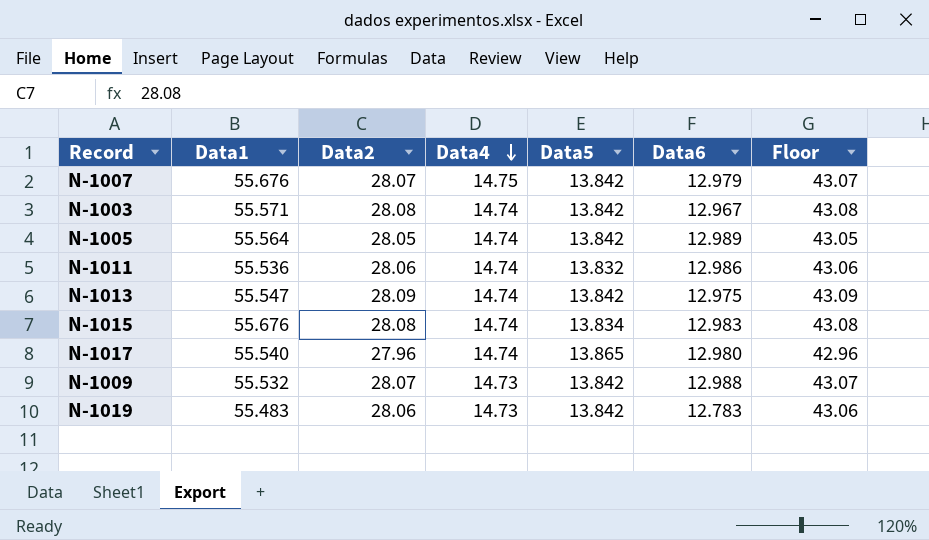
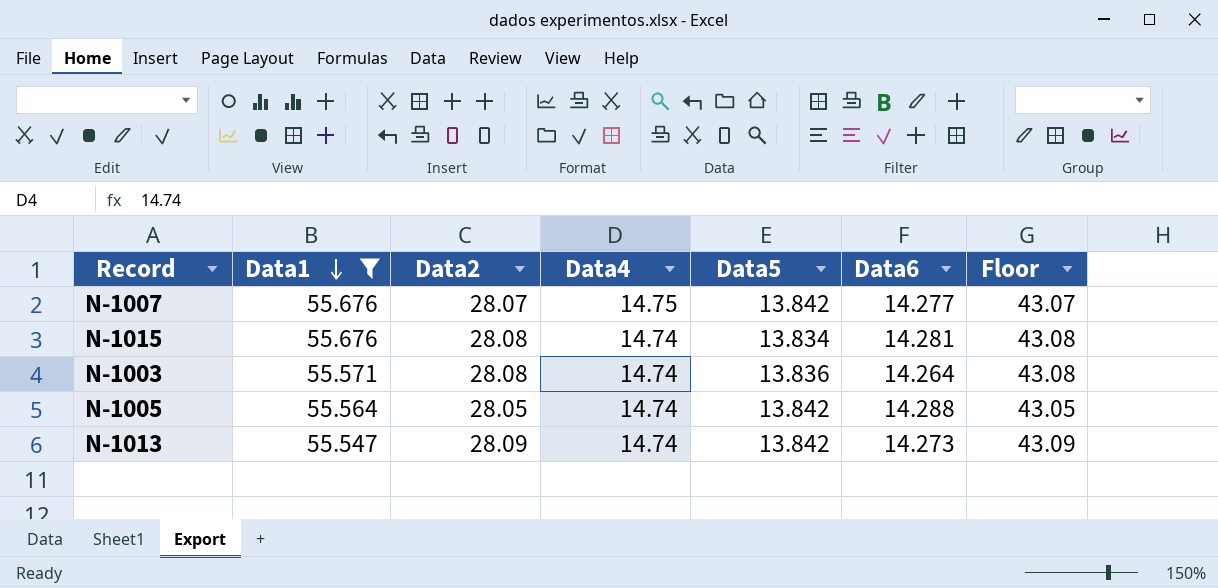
filter: none -> Data1 >= 55.547
row order: Data4 descending -> Data1 descending
N-1007 | Data6: 12.979 -> 14.277
N-1015 | Data6: 12.983 -> 14.281
N-1003 | Data5: 13.842 -> 13.836
N-1003 | Data6: 12.967 -> 14.264
N-1005 | Data6: 12.989 -> 14.288
N-1013 | Data6: 12.975 -> 14.273

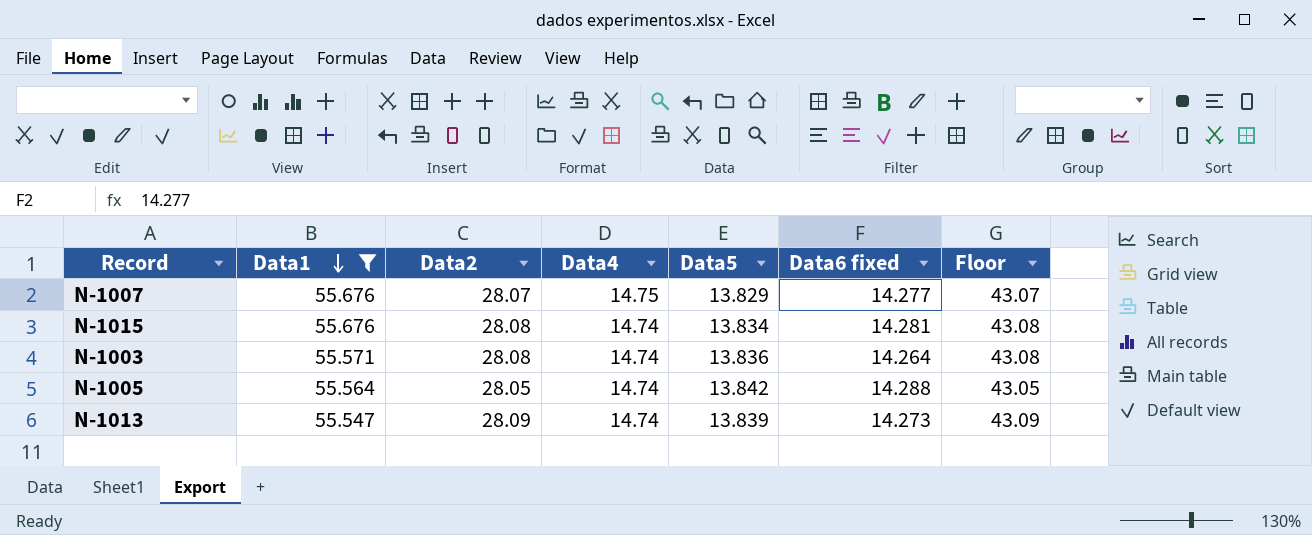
column name: Data6 -> Data6 fixed
N-1007 | Data5: 13.842 -> 13.829
N-1013 | Data5: 13.842 -> 13.839

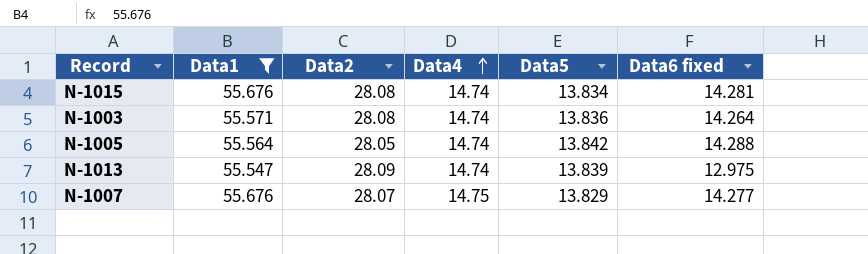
row order: Data1 descending -> Data4 ascending
column Floor | formula: [Data2] + 15 -> none
N-1013 | Data6 fixed: 14.273 -> 12.975

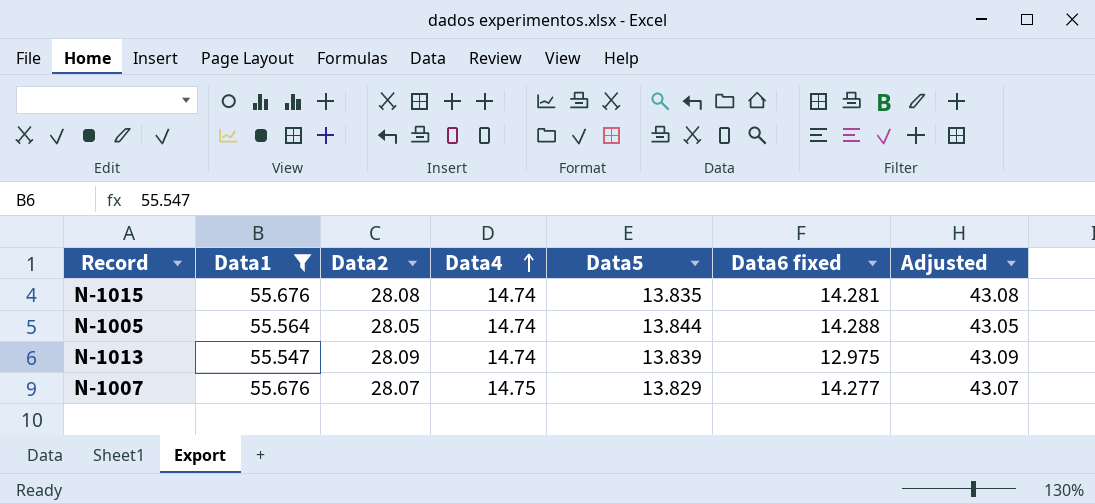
column Adjusted | formula: none -> [Data2] + 15
row N-1003: 55.571 | 28.08 | 14.74 | 13.836 | 14.264 -> none
N-1015 | Data5: 13.834 -> 13.835
N-1005 | Data5: 13.842 -> 13.844

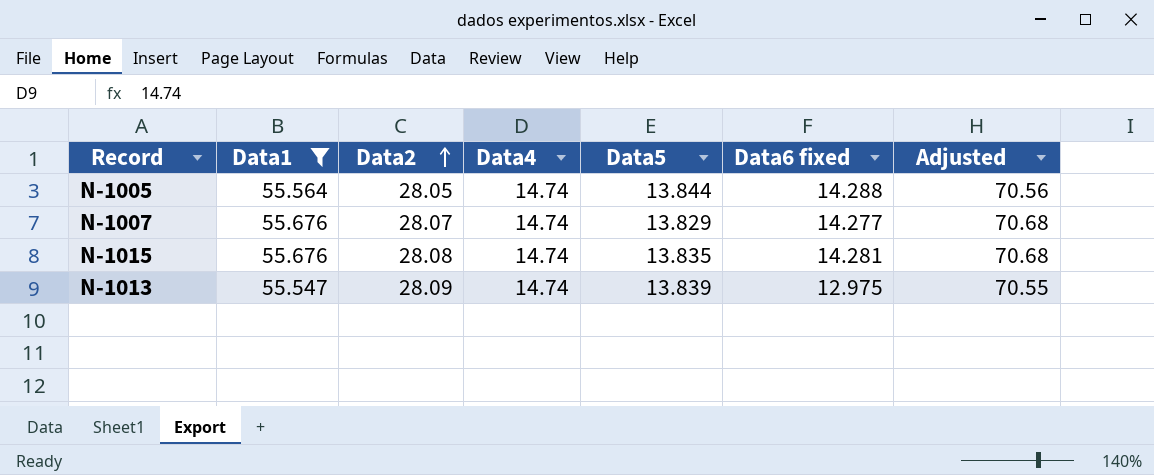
row order: Data4 ascending -> Data2 ascending
column Adjusted | formula: [Data2] + 15 -> [Data1] + 15
N-1007 | Data4: 14.75 -> 14.74

